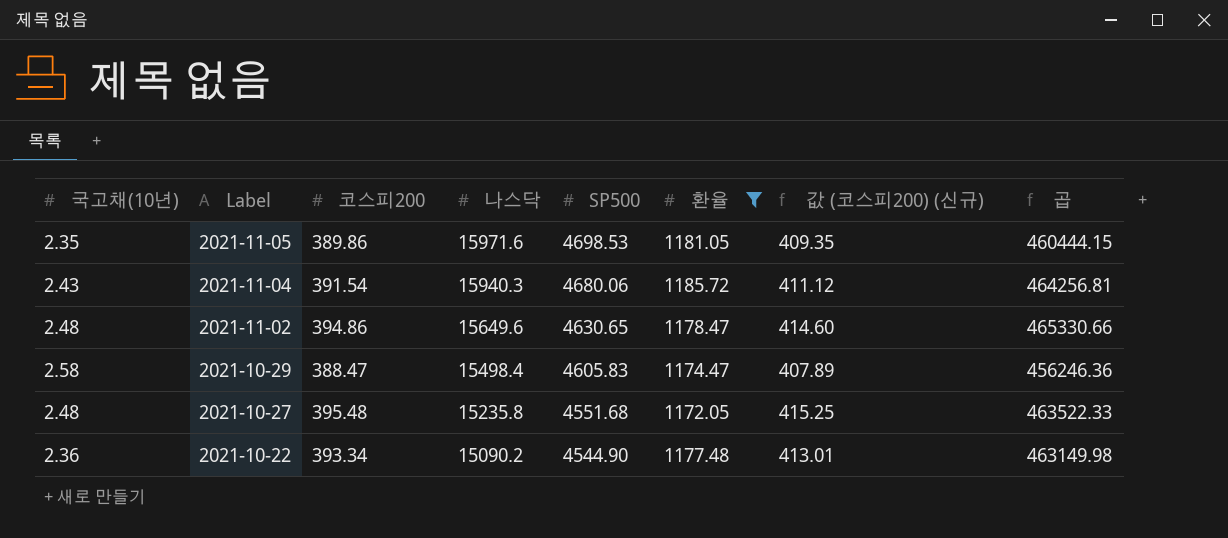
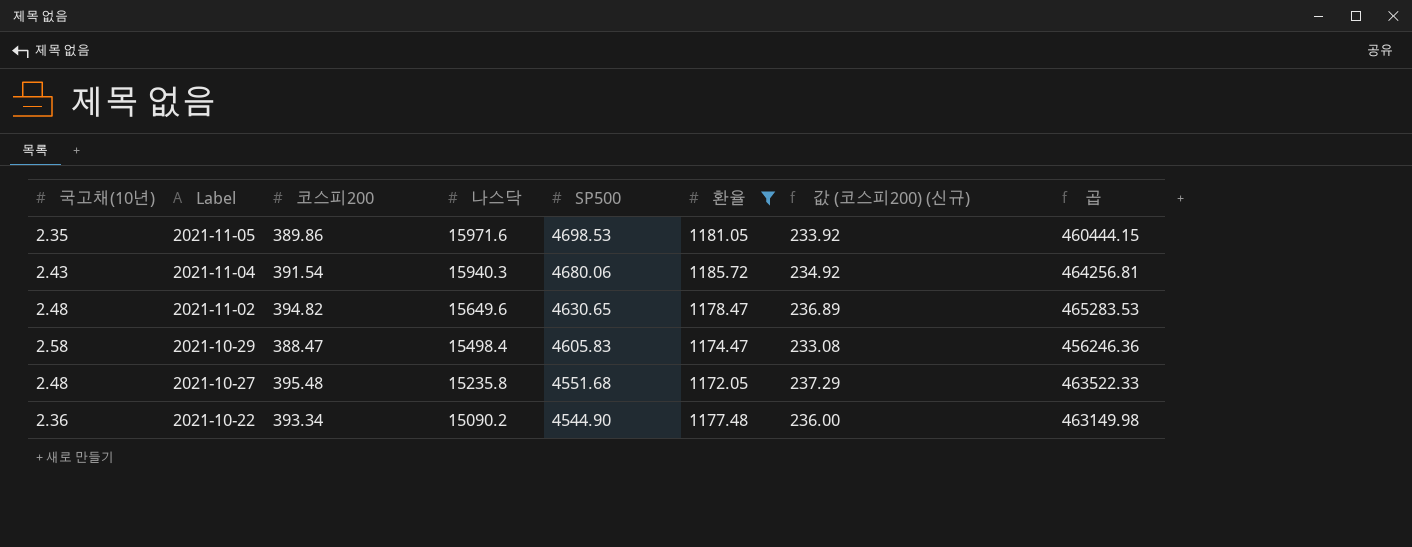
column 값 (코스피200) (신규) | formula: [코스피200] * 1.05 -> [코스피200] * 0.6
2021-11-02 | 코스피200: 394.86 -> 394.82
2021-11-02 | 곱: 465330.66 -> 465283.53

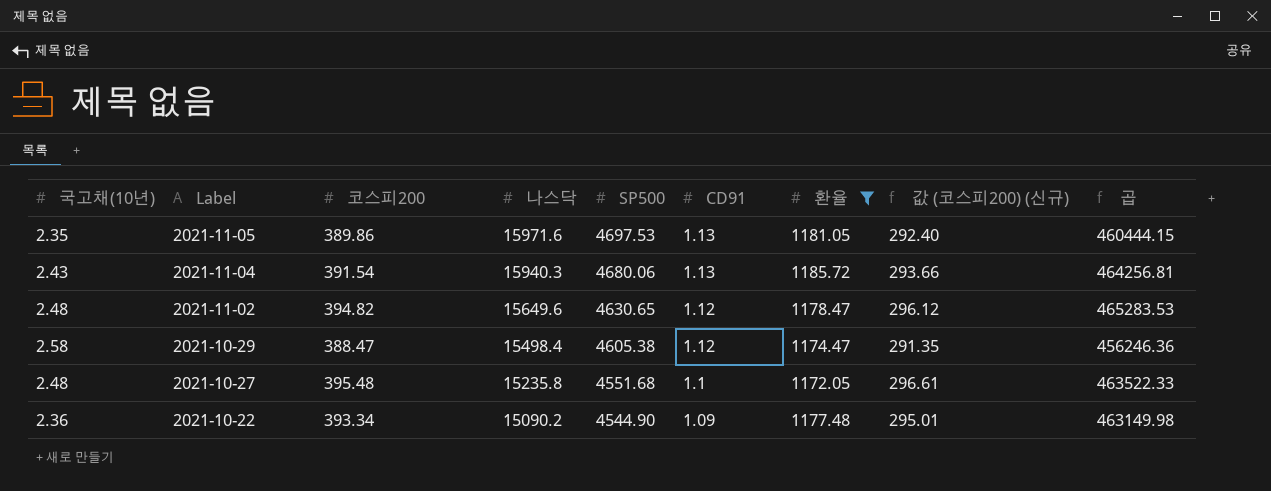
column CD91 | position: none -> 6
column 값 (코스피200) (신규) | formula: [코스피200] * 0.6 -> [코스피200] * 0.75
2021-11-05 | SP500: 4698.53 -> 4697.53
2021-10-29 | SP500: 4605.83 -> 4605.38

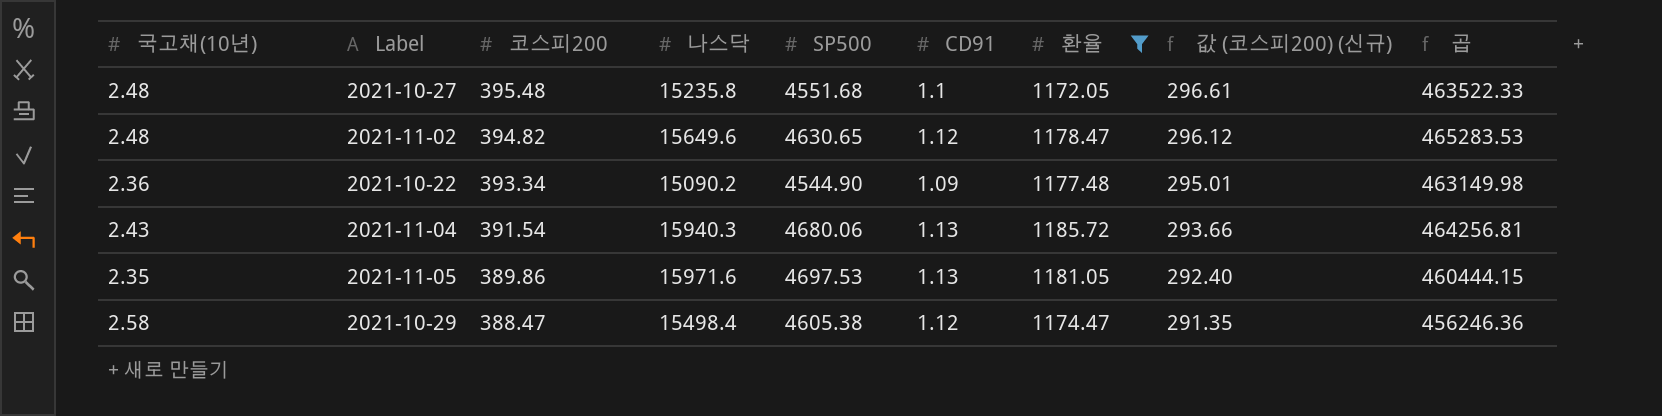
row order: Label descending -> 코스피200 descending

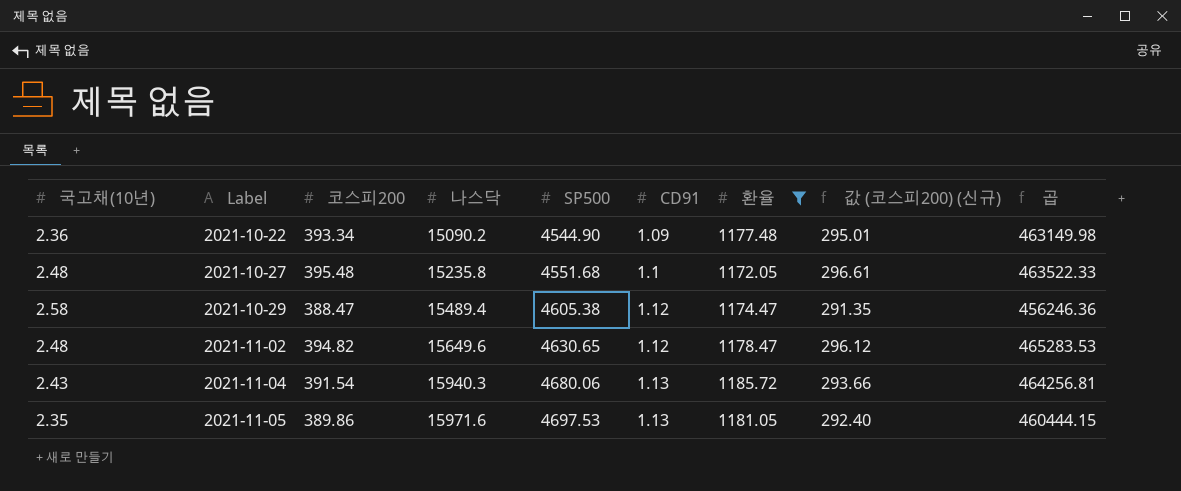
row order: 코스피200 descending -> Label ascending
2021-10-29 | 나스닥: 15498.4 -> 15489.4

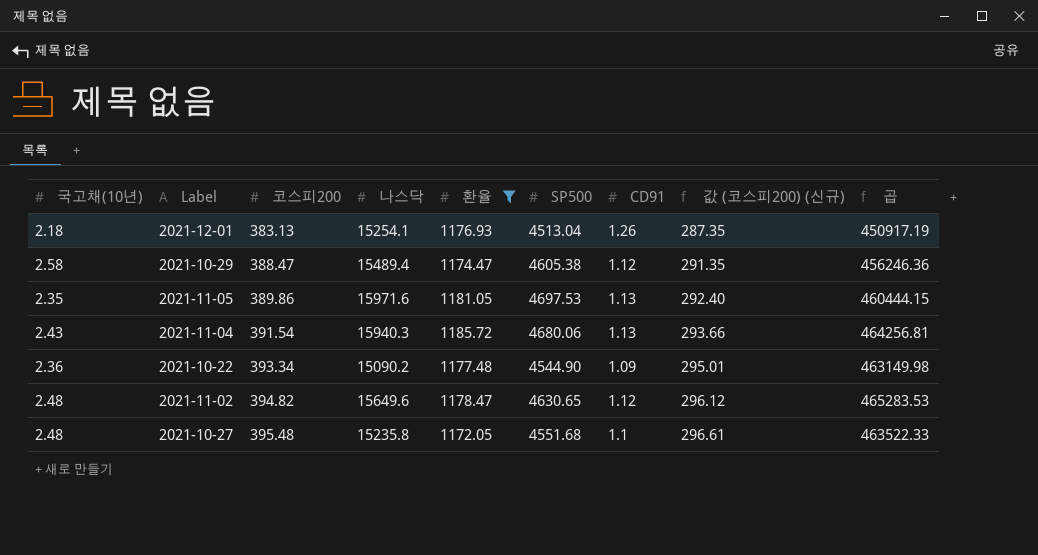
row order: Label ascending -> 코스피200 ascending
column 환율 | position: 7 -> 5
row 2021-12-01: none -> 2.18 | 383.13 | 15254.1 | 1176.93 | 4513.04 | 1.26 | 287.35 | 450917.19

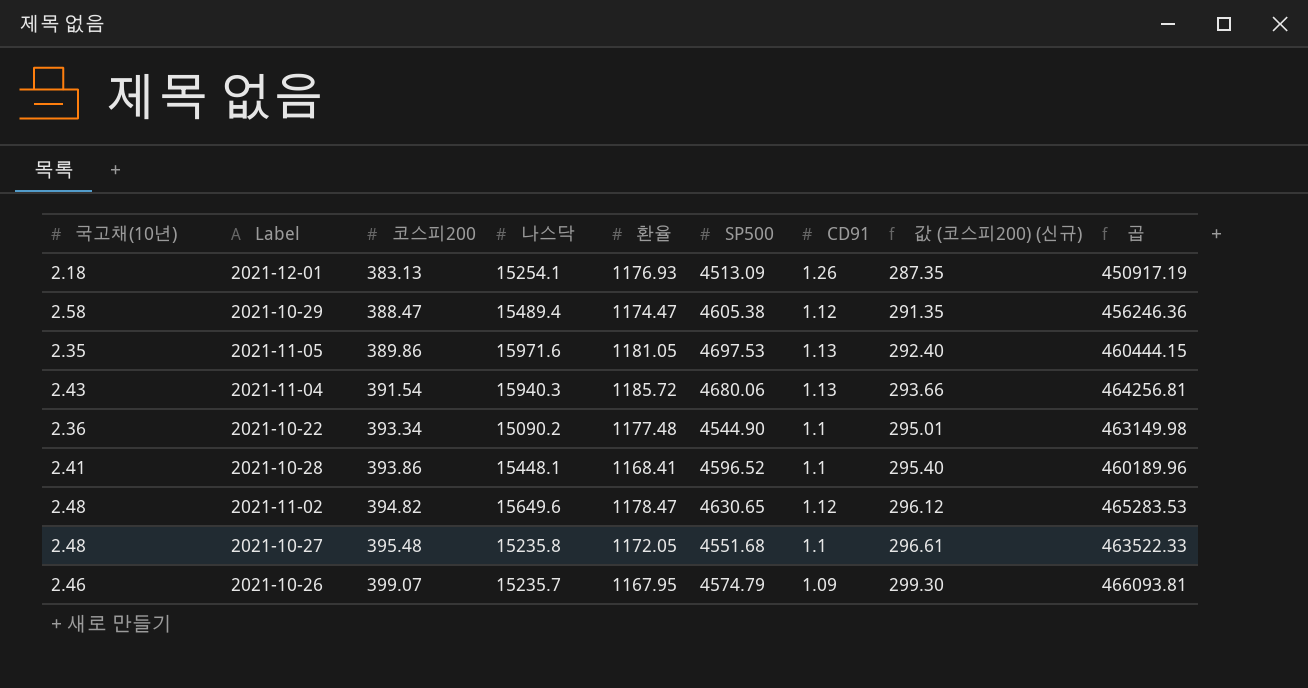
filter: 환율 >= 1172.05 -> none
2021-12-01 | SP500: 4513.04 -> 4513.09
2021-10-22 | CD91: 1.09 -> 1.1

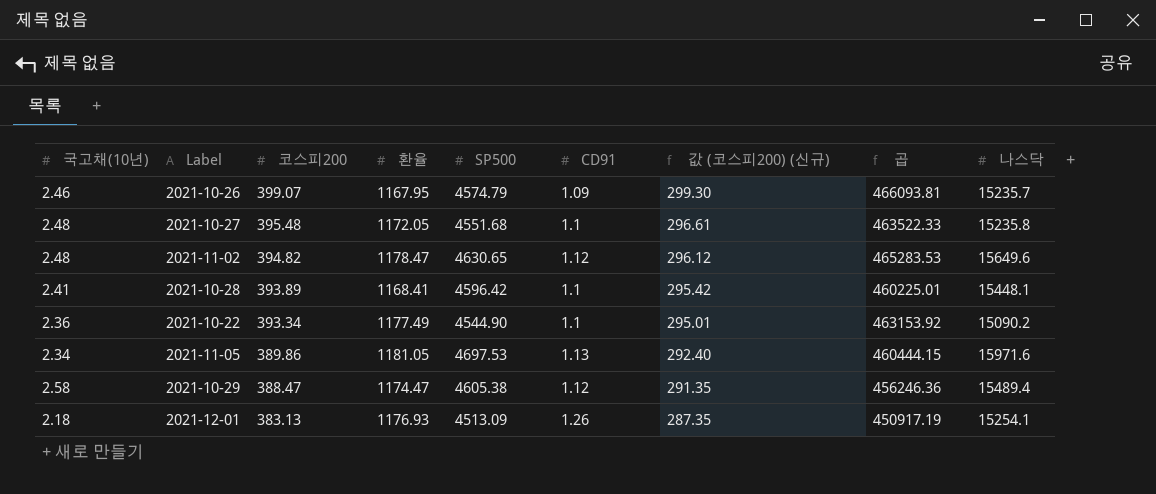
row order: 코스피200 ascending -> 코스피200 descending
column 나스닥 | position: 4 -> 9
row 2021-11-04: 2.43 | 391.54 | 15940.3 | 1185.72 | 4680.06 | 1.13 | 293.66 | 464256.81 -> none
2021-10-28 | 코스피200: 393.86 -> 393.89
2021-10-28 | SP500: 4596.52 -> 4596.42
2021-10-28 | 값 (코스피200) (신규): 295.40 -> 295.42
2021-10-28 | 곱: 460189.96 -> 460225.01
2021-10-22 | 환율: 1177.48 -> 1177.49
2021-10-22 | 곱: 463149.98 -> 463153.92
2021-11-05 | 국고채(10년): 2.35 -> 2.34

